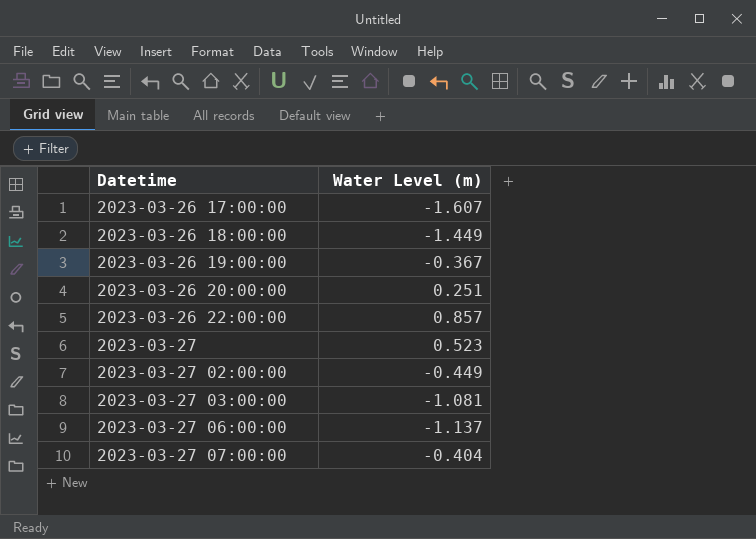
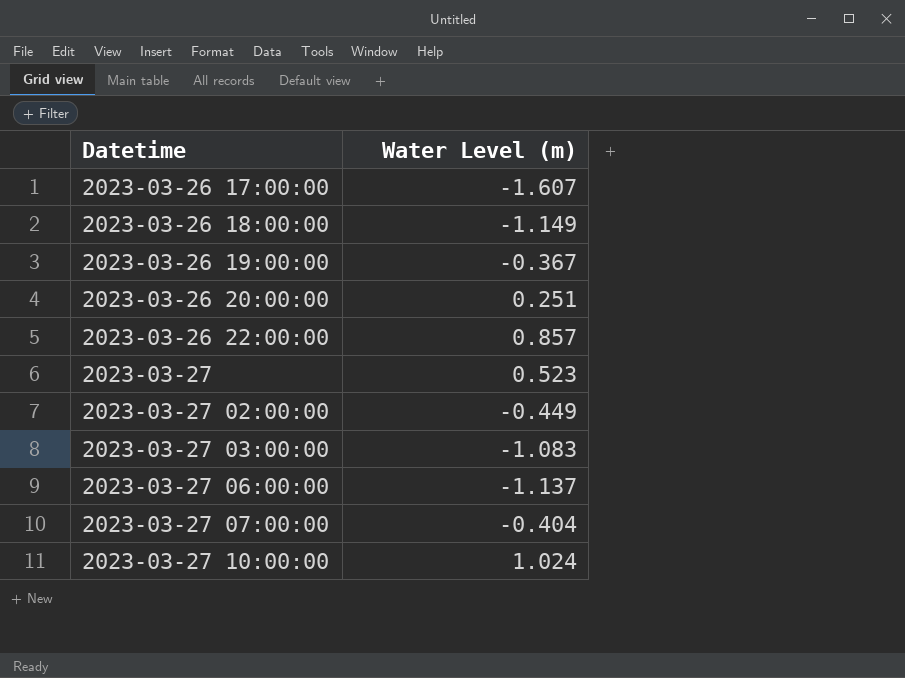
2023-03-26 18:00:00 | Water Level (m): -1.449 -> -1.149
2023-03-27 03:00:00 | Water Level (m): -1.081 -> -1.083
row 2023-03-27 10:00:00: none -> 1.024

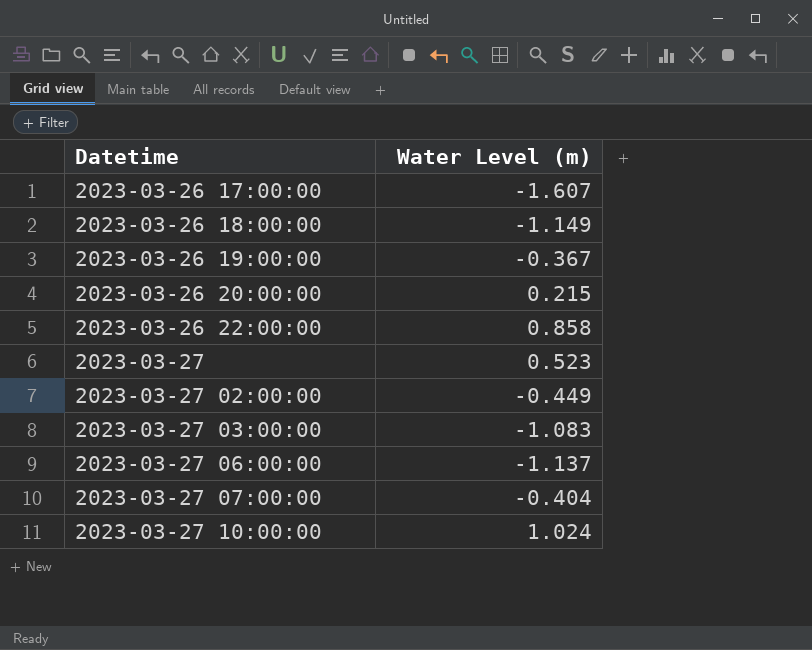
2023-03-26 20:00:00 | Water Level (m): 0.251 -> 0.215
2023-03-26 22:00:00 | Water Level (m): 0.857 -> 0.858

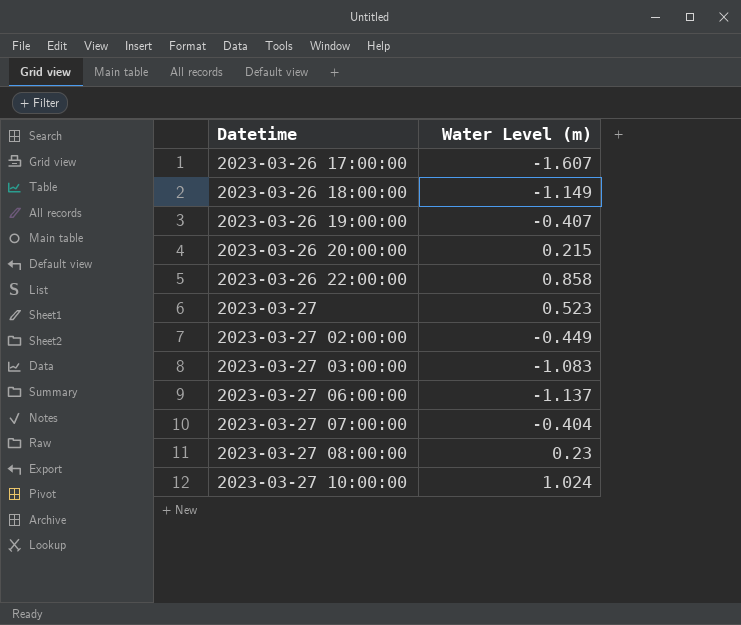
2023-03-26 19:00:00 | Water Level (m): -0.367 -> -0.407
row 2023-03-27 08:00:00: none -> 0.23

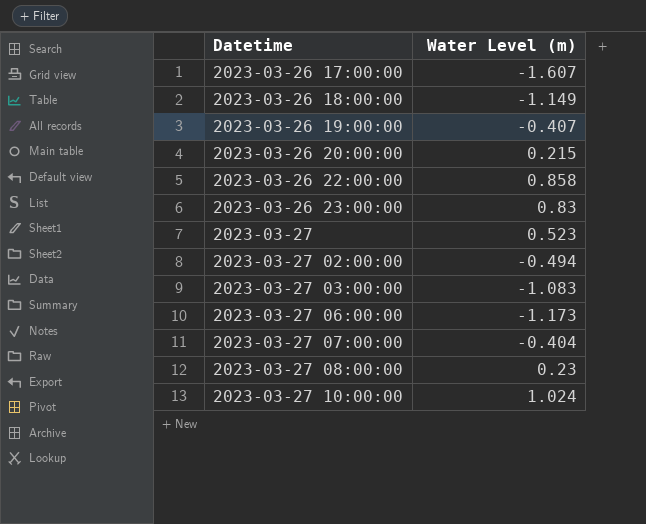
row 2023-03-26 23:00:00: none -> 0.83
2023-03-27 02:00:00 | Water Level (m): -0.449 -> -0.494
2023-03-27 06:00:00 | Water Level (m): -1.137 -> -1.173

